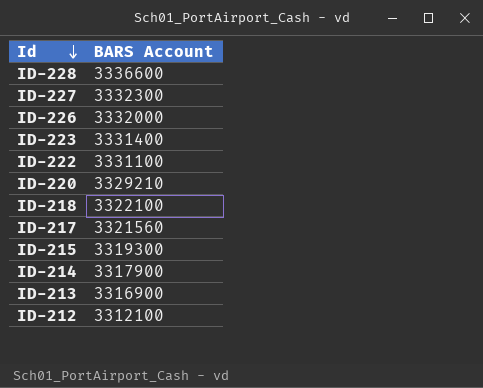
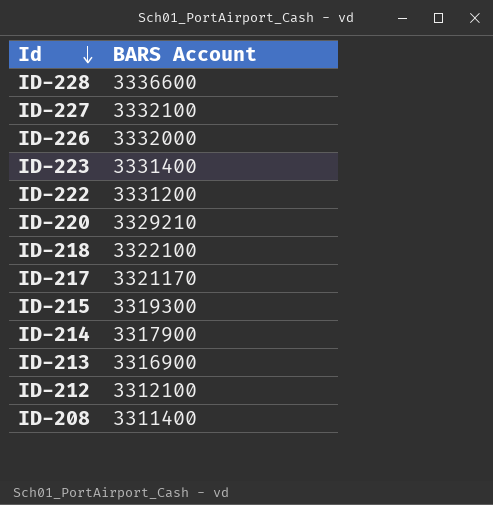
ID-227 | BARS Account: 3332300 -> 3332100
ID-222 | BARS Account: 3331100 -> 3331200
ID-217 | BARS Account: 3321560 -> 3321170
row ID-208: none -> 3311400

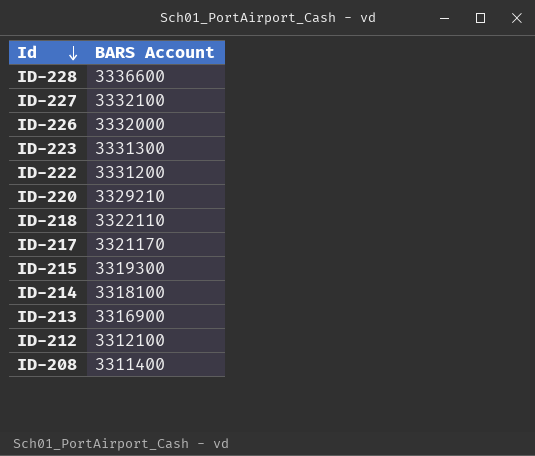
ID-223 | BARS Account: 3331400 -> 3331300
ID-218 | BARS Account: 3322100 -> 3322110
ID-214 | BARS Account: 3317900 -> 3318100

